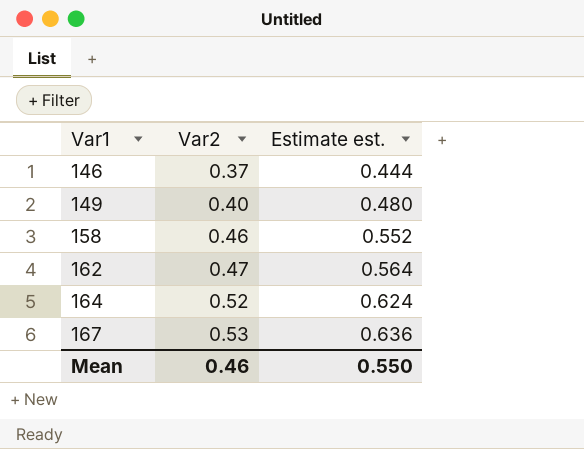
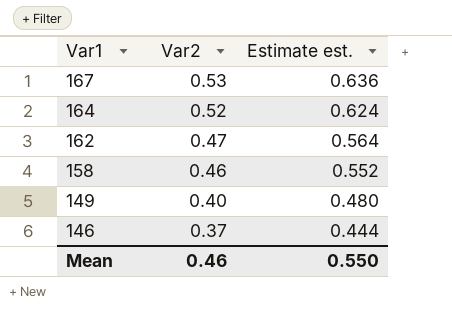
row order: Var1 ascending -> Var1 descending

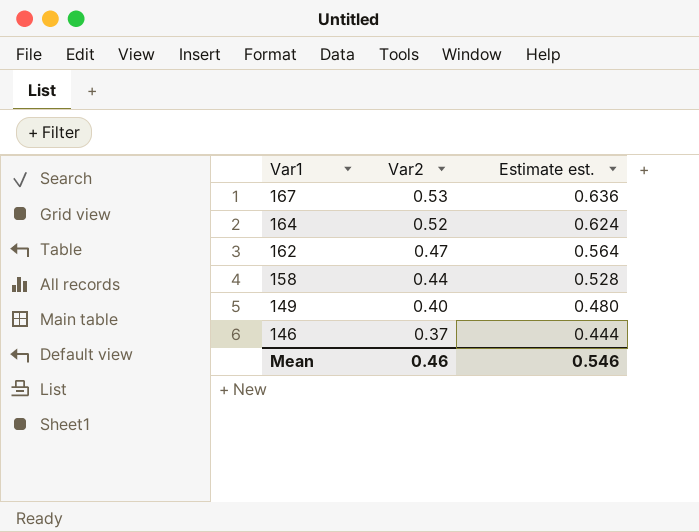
158 | Var2: 0.46 -> 0.44
158 | Estimate est.: 0.552 -> 0.528
Mean | Estimate est.: 0.550 -> 0.546

